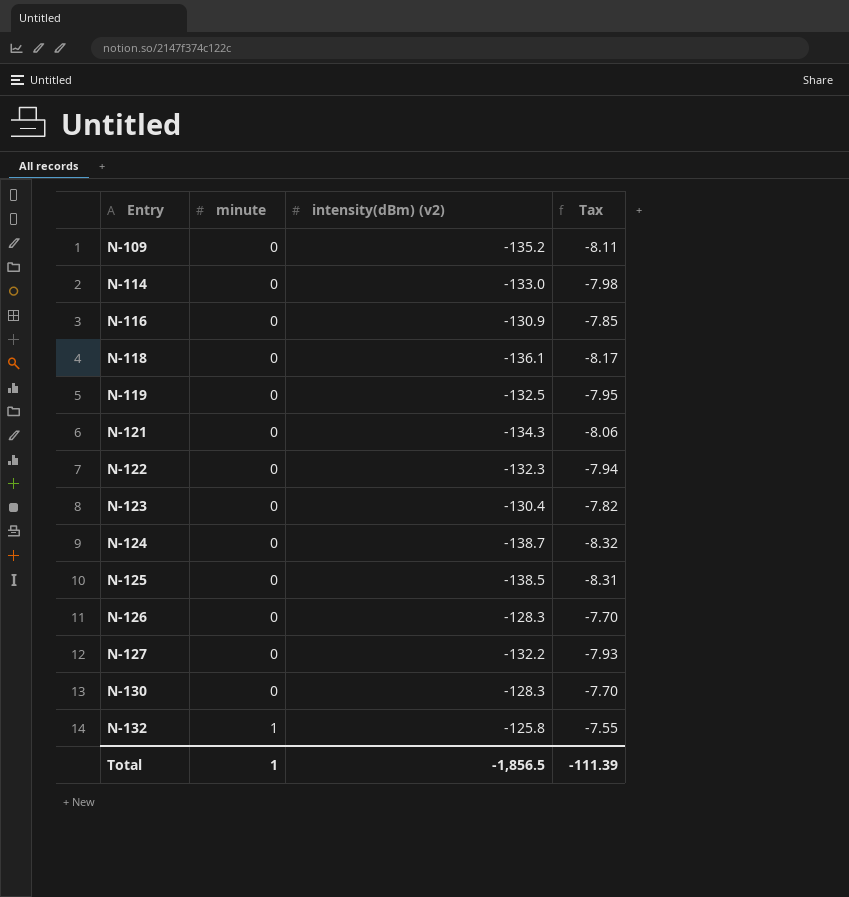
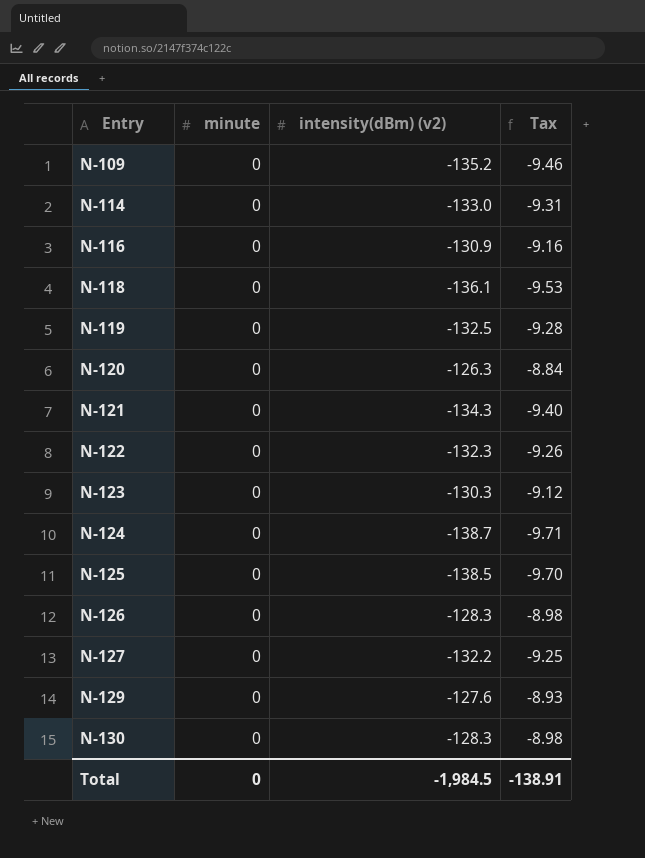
column Tax | formula: [intensity(dBm) (v2)] * 0.06 -> [intensity(dBm) (v2)] * 0.07
row N-132: 1 | -125.8 | -7.55 -> none
row N-120: none -> 0 | -126.3 | -8.84
N-123 | intensity(dBm) (v2): -130.4 -> -130.3
row N-129: none -> 0 | -127.6 | -8.93
Total | minute: 1 -> 0
Total | intensity(dBm) (v2): -1,856.5 -> -1,984.5
Total | Tax: -111.39 -> -138.91

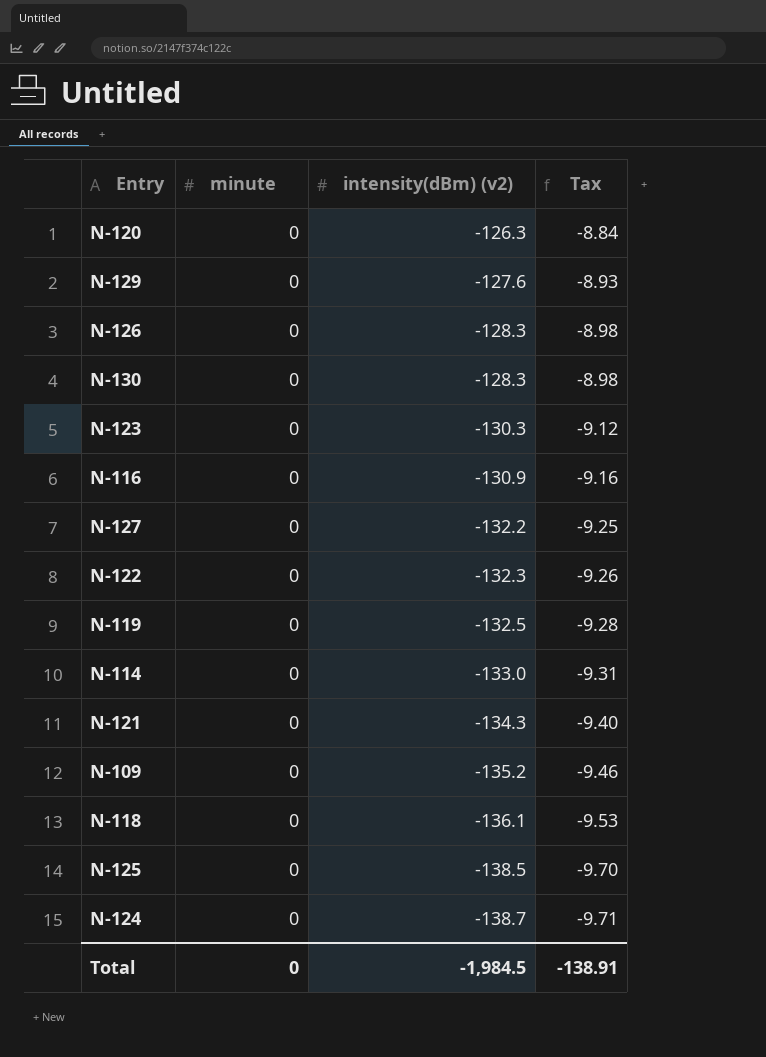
row order: Entry ascending -> intensity(dBm) (v2) descending

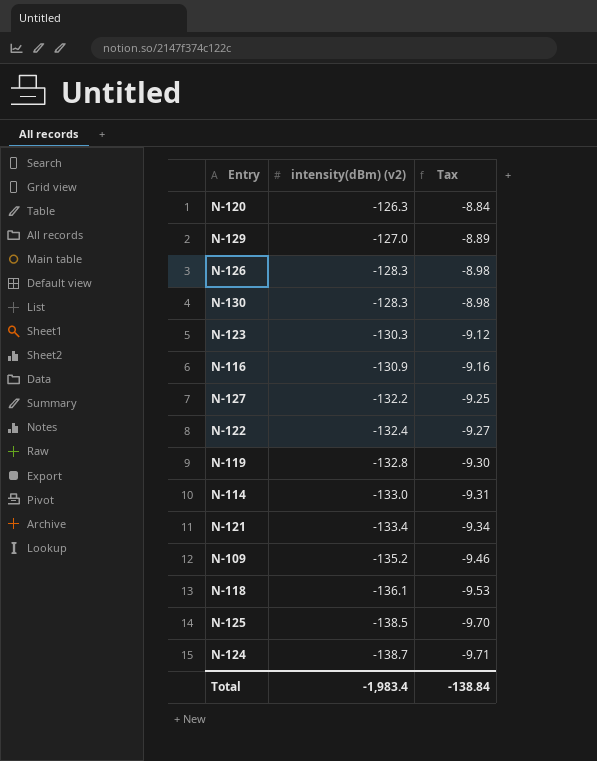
column minute | position: 2 -> none
N-129 | intensity(dBm) (v2): -127.6 -> -127.0
N-129 | Tax: -8.93 -> -8.89
N-122 | intensity(dBm) (v2): -132.3 -> -132.4
N-122 | Tax: -9.26 -> -9.27
N-119 | intensity(dBm) (v2): -132.5 -> -132.8
N-119 | Tax: -9.28 -> -9.30
N-121 | intensity(dBm) (v2): -134.3 -> -133.4
N-121 | Tax: -9.40 -> -9.34
Total | intensity(dBm) (v2): -1,984.5 -> -1,983.4
Total | Tax: -138.91 -> -138.84

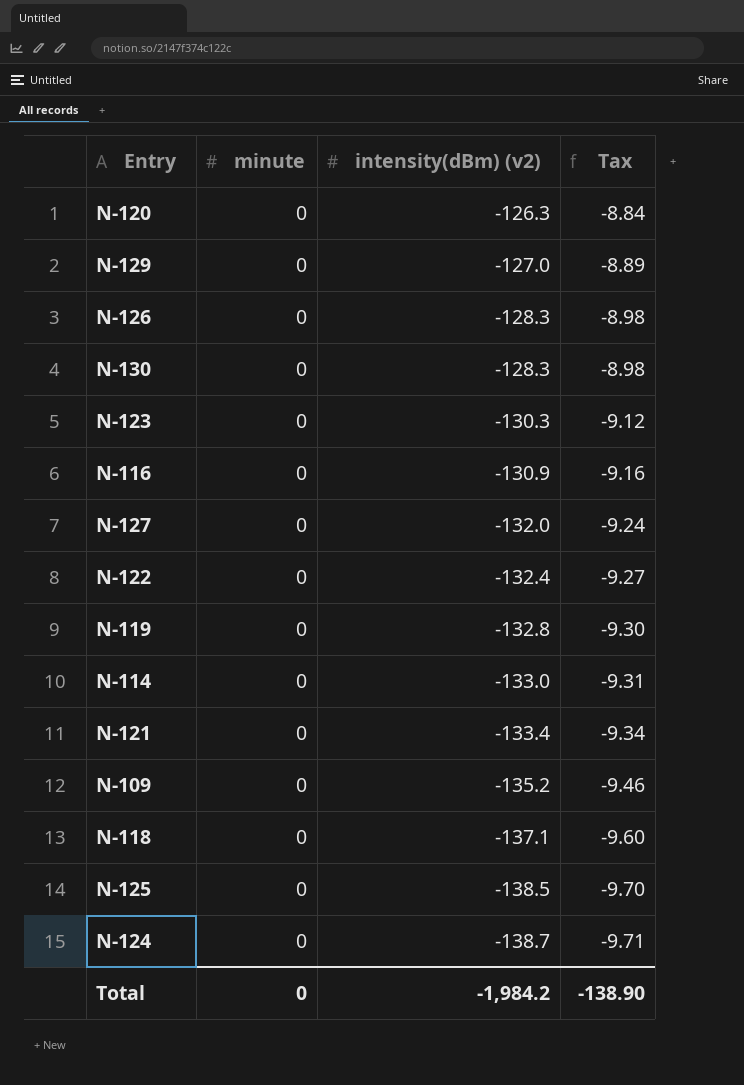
column minute | position: none -> 2
N-127 | intensity(dBm) (v2): -132.2 -> -132.0
N-127 | Tax: -9.25 -> -9.24
N-118 | intensity(dBm) (v2): -136.1 -> -137.1
N-118 | Tax: -9.53 -> -9.60
Total | intensity(dBm) (v2): -1,983.4 -> -1,984.2
Total | Tax: -138.84 -> -138.90

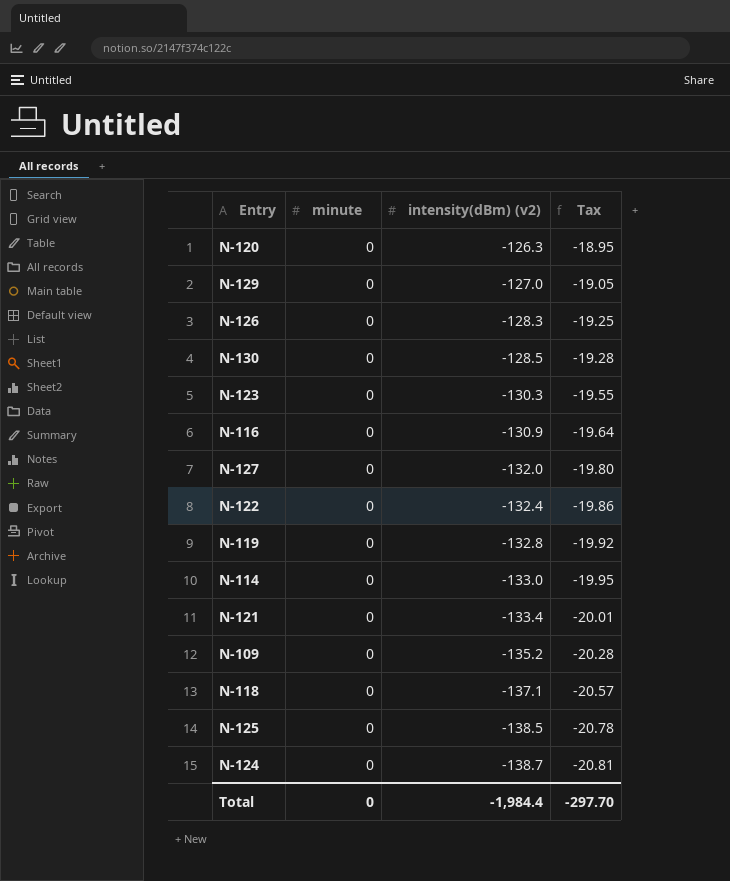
column Tax | formula: [intensity(dBm) (v2)] * 0.07 -> [intensity(dBm) (v2)] * 0.15
N-130 | intensity(dBm) (v2): -128.3 -> -128.5
Total | intensity(dBm) (v2): -1,984.2 -> -1,984.4
Total | Tax: -138.90 -> -297.70

